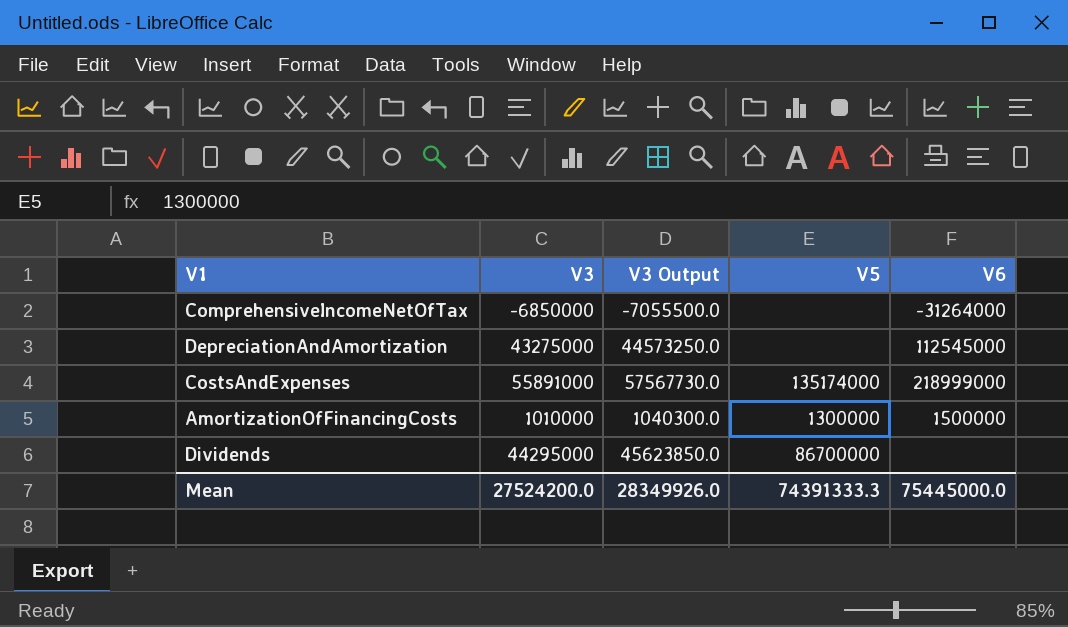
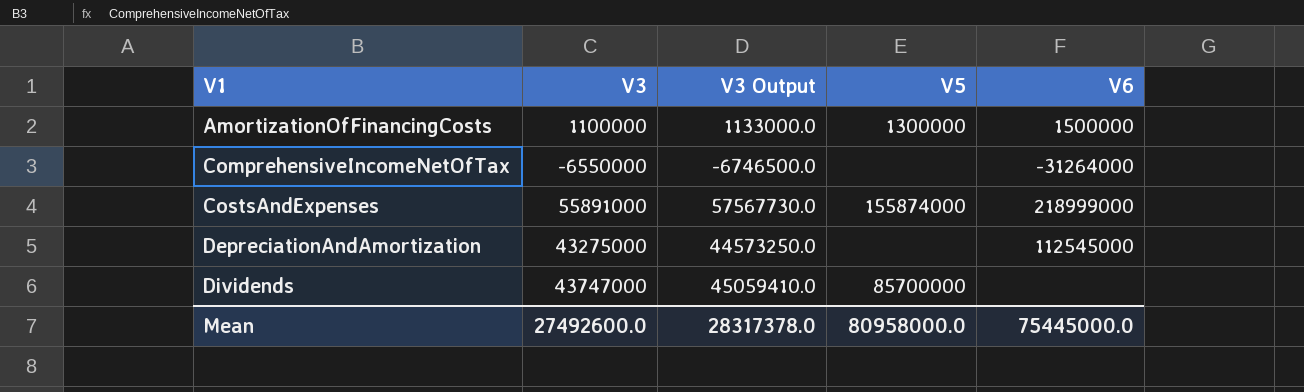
row order: none -> V1 ascending
AmortizationOfFinancingCosts | V3: 1010000 -> 1100000
AmortizationOfFinancingCosts | V3 Output: 1040300.0 -> 1133000.0
ComprehensiveIncomeNetOfTax | V3: -6850000 -> -6550000
ComprehensiveIncomeNetOfTax | V3 Output: -7055500.0 -> -6746500.0
CostsAndExpenses | V5: 135174000 -> 155874000
Dividends | V3: 44295000 -> 43747000
Dividends | V3 Output: 45623850.0 -> 45059410.0
Dividends | V5: 86700000 -> 85700000
Mean | V3: 27524200.0 -> 27492600.0
Mean | V3 Output: 28349926.0 -> 28317378.0
Mean | V5: 74391333.3 -> 80958000.0

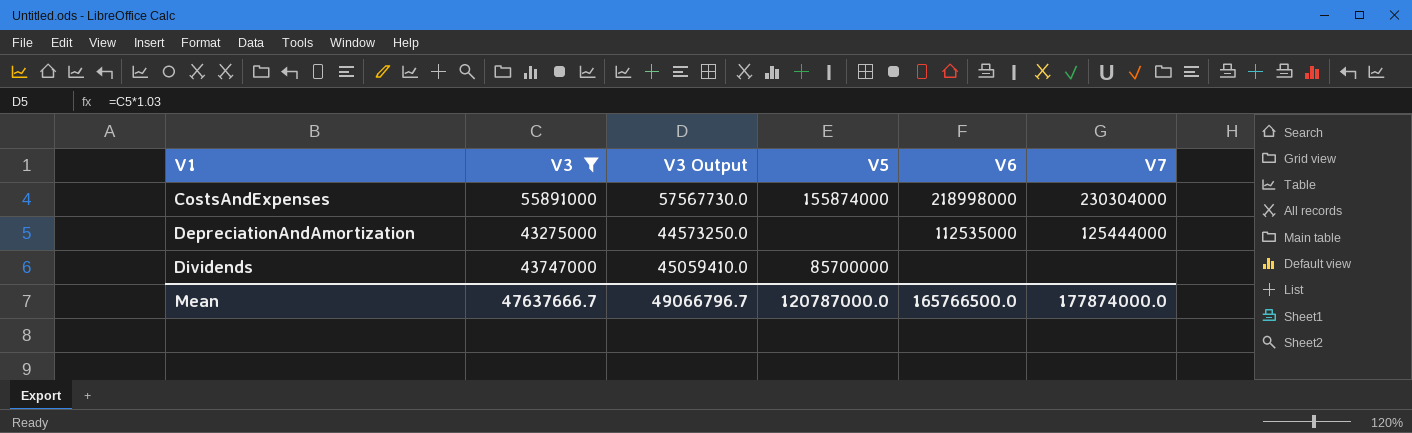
filter: none -> V3 >= 43275000
column V7 | position: none -> 6
CostsAndExpenses | V6: 218999000 -> 218998000
DepreciationAndAmortization | V6: 112545000 -> 112535000
Mean | V3: 27492600.0 -> 47637666.7
Mean | V3 Output: 28317378.0 -> 49066796.7
Mean | V5: 80958000.0 -> 120787000.0
Mean | V6: 75445000.0 -> 165766500.0

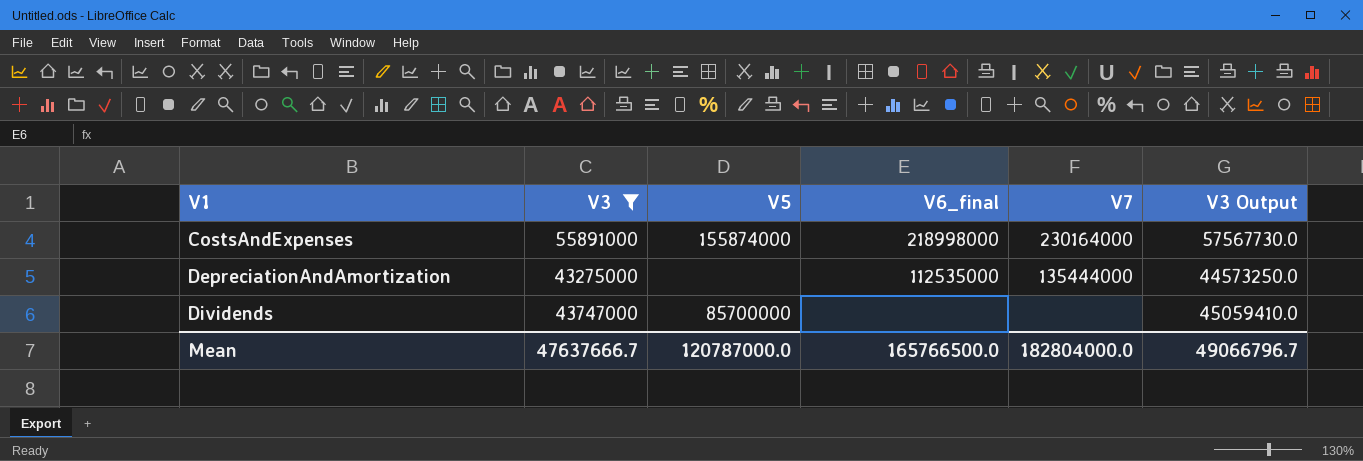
column name: V6 -> V6_final
column V3 Output | position: 3 -> 6
CostsAndExpenses | V7: 230304000 -> 230164000
DepreciationAndAmortization | V7: 125444000 -> 135444000
Mean | V7: 177874000.0 -> 182804000.0

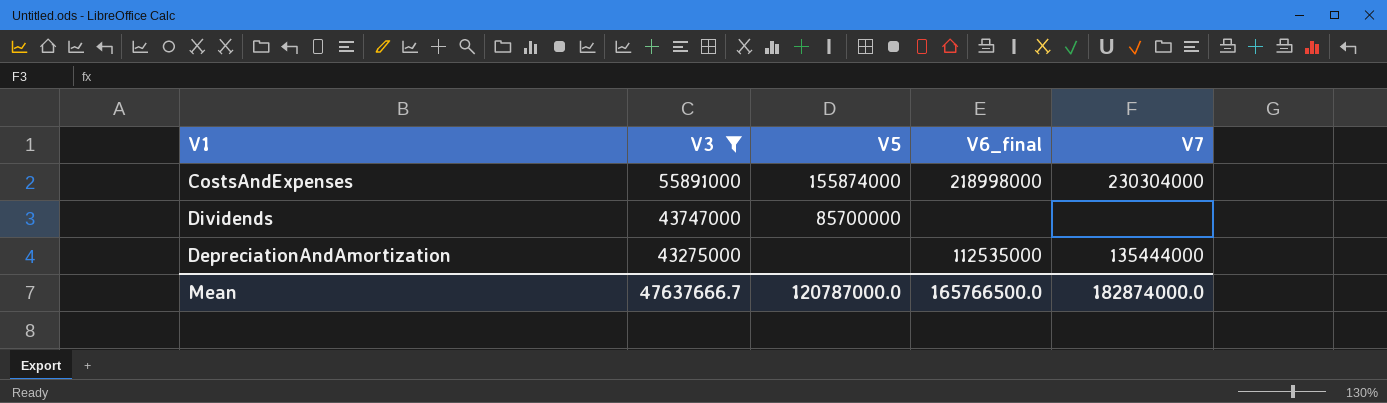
row order: V1 ascending -> V3 descending
column V3 Output | formula: [V3] * 1.03 -> none
CostsAndExpenses | V7: 230164000 -> 230304000
Mean | V7: 182804000.0 -> 182874000.0

